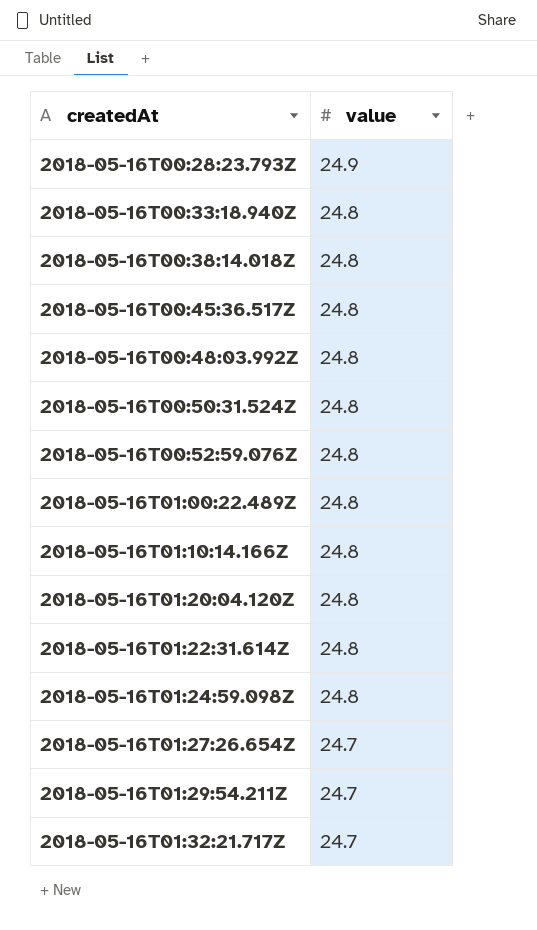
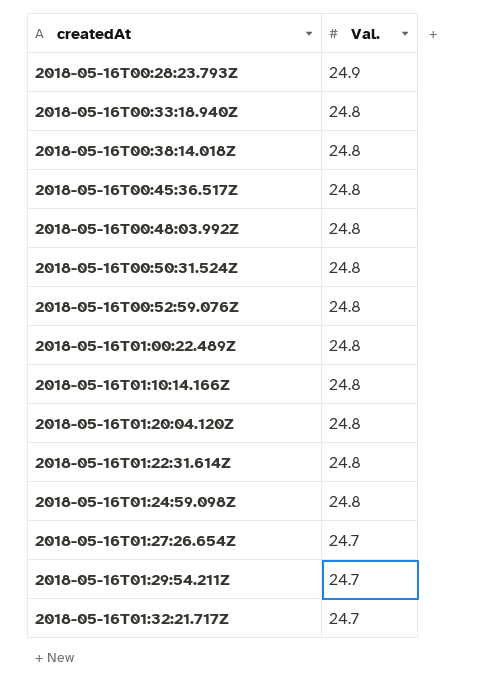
column name: value -> Val.

